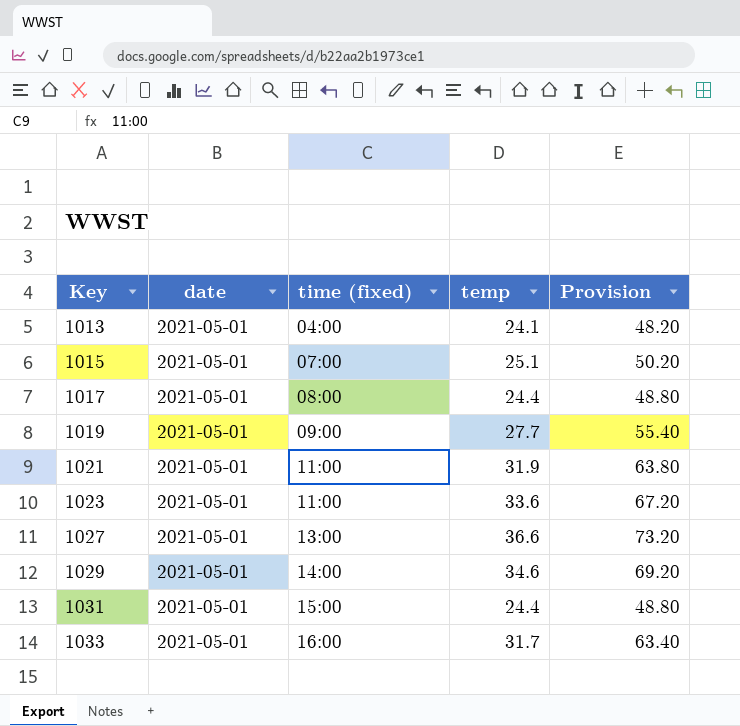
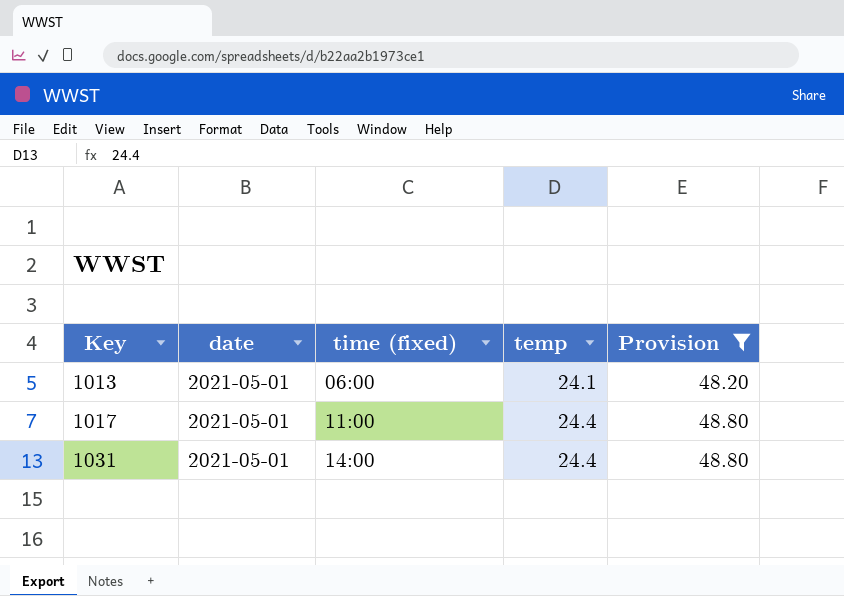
filter: none -> Provision <= 48.80
1013 | time (fixed): 04:00 -> 06:00
1017 | time (fixed): 08:00 -> 11:00
1031 | time (fixed): 15:00 -> 14:00

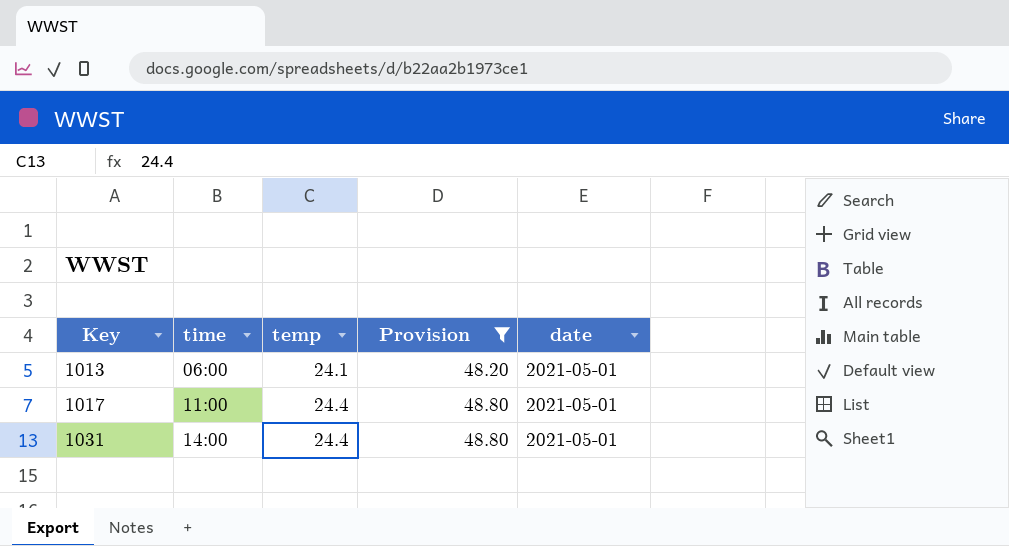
column name: time (fixed) -> time
column date | position: 2 -> 5

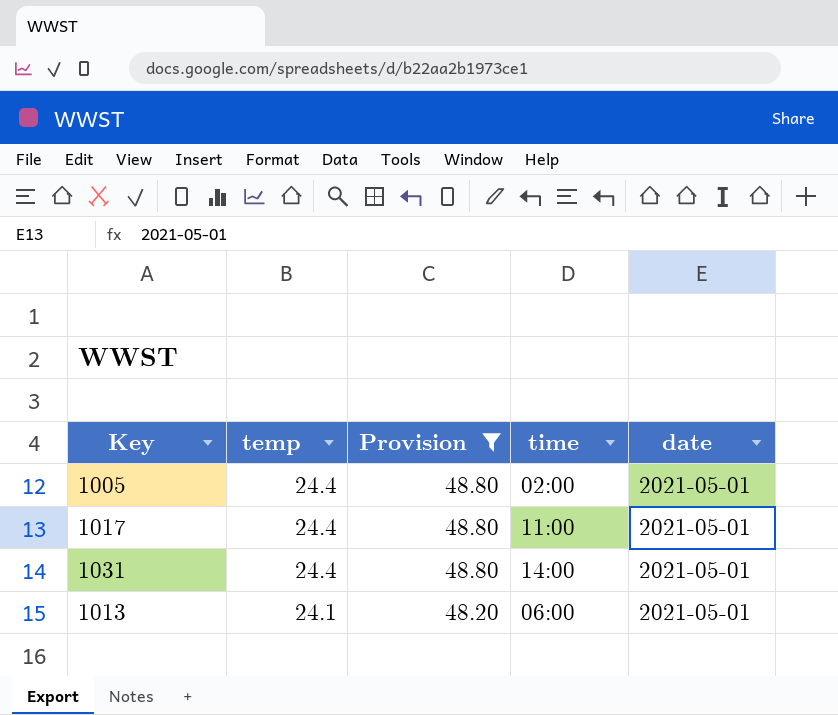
row order: Key ascending -> temp descending
column time | position: 2 -> 4
row 1005: none -> 24.4 | 48.80 | 02:00 | 2021-05-01

